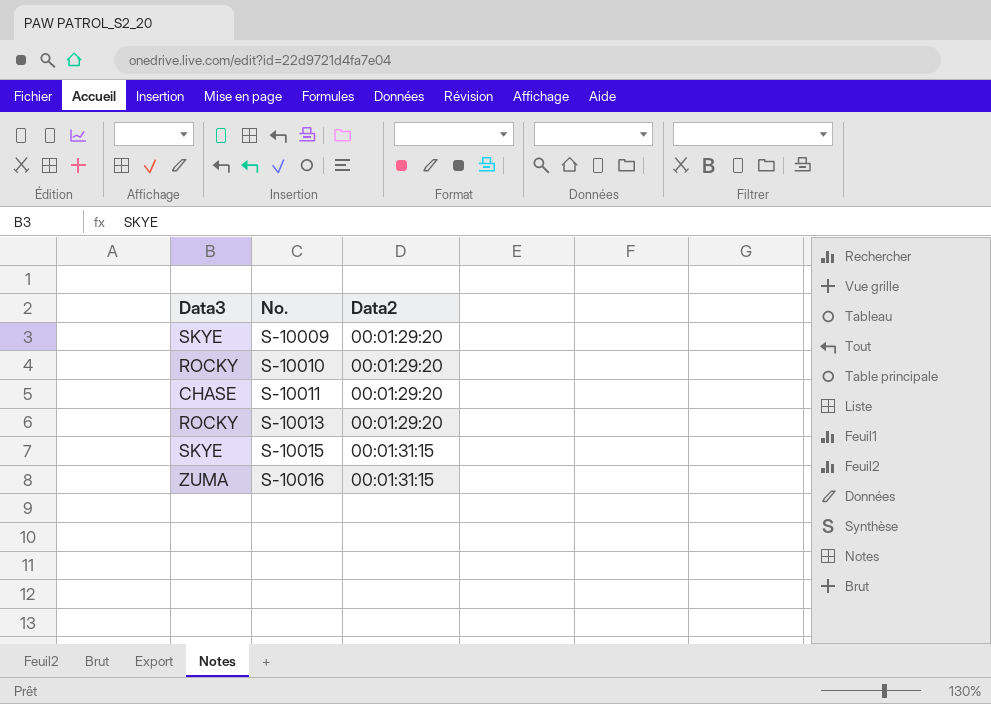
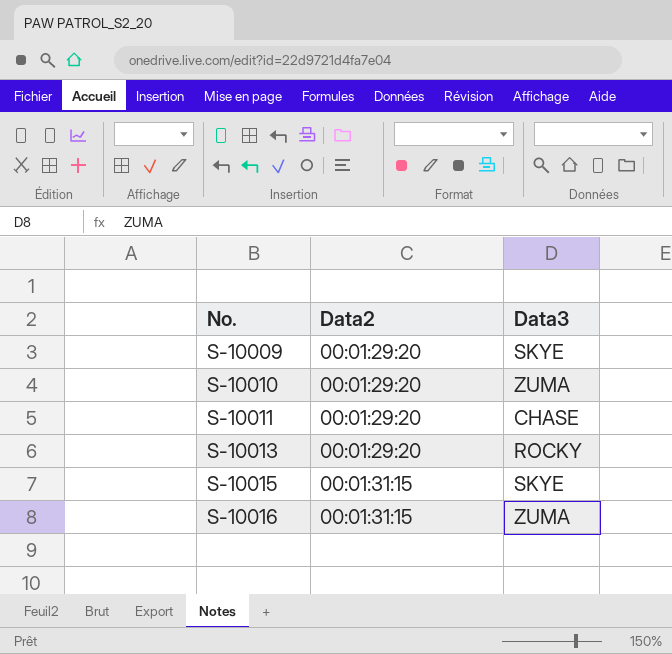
column Data3 | position: 1 -> 3
S-10010 | Data3: ROCKY -> ZUMA

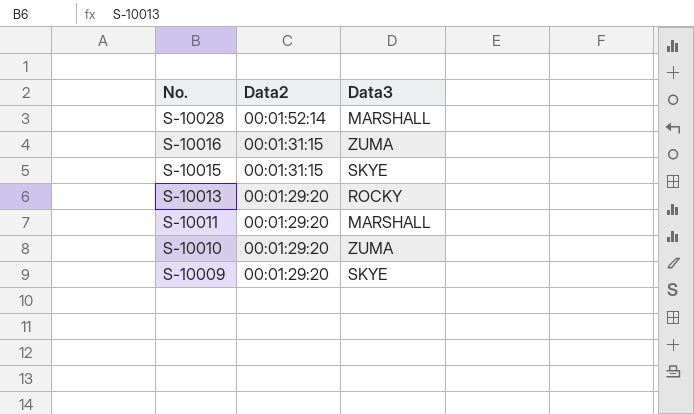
row order: No. ascending -> No. descending
row S-10028: none -> 00:01:52:14 | MARSHALL
S-10011 | Data3: CHASE -> MARSHALL

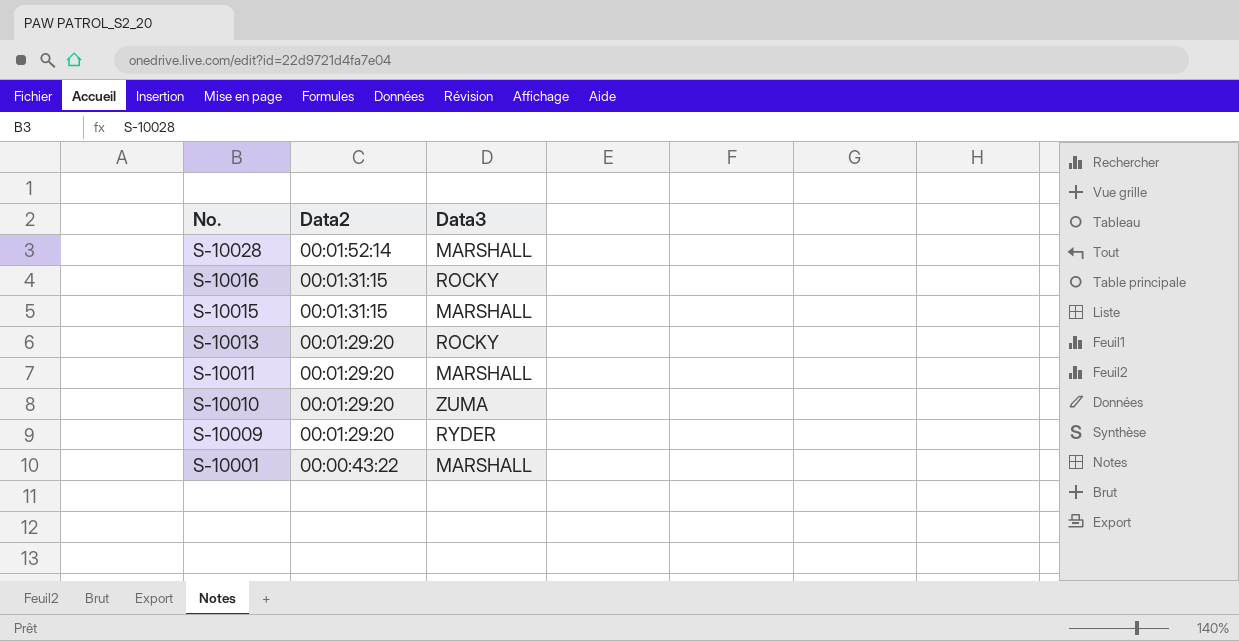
S-10016 | Data3: ZUMA -> ROCKY
S-10015 | Data3: SKYE -> MARSHALL
S-10009 | Data3: SKYE -> RYDER
row S-10001: none -> 00:00:43:22 | MARSHALL

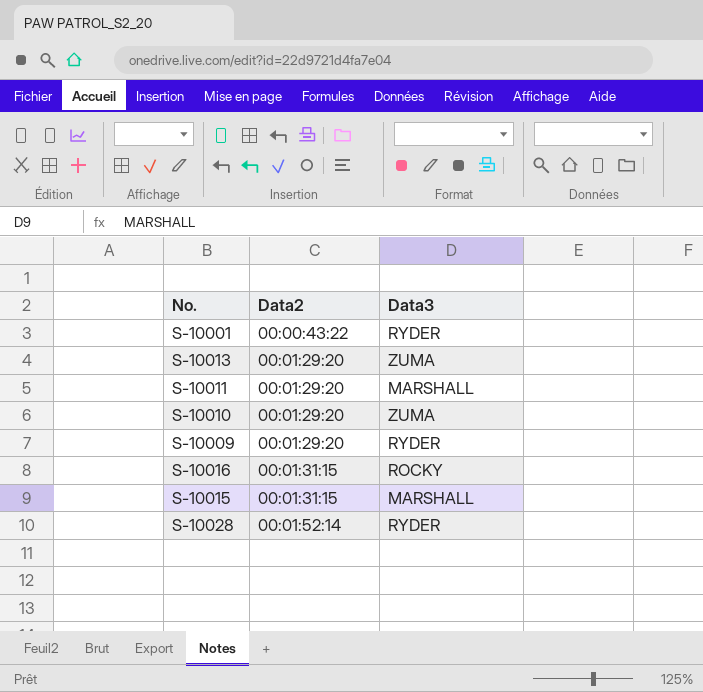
row order: No. descending -> Data2 ascending
S-10001 | Data3: MARSHALL -> RYDER
S-10013 | Data3: ROCKY -> ZUMA
S-10028 | Data3: MARSHALL -> RYDER

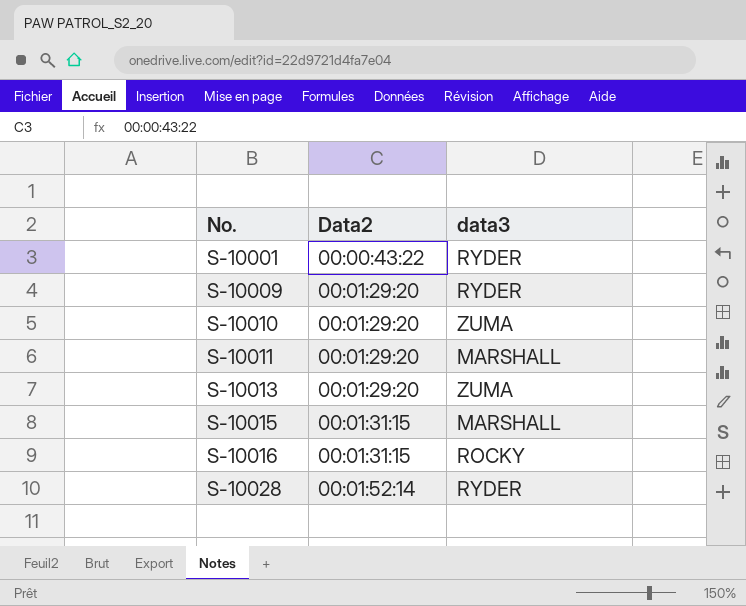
row order: Data2 ascending -> No. ascending
column name: Data3 -> data3

